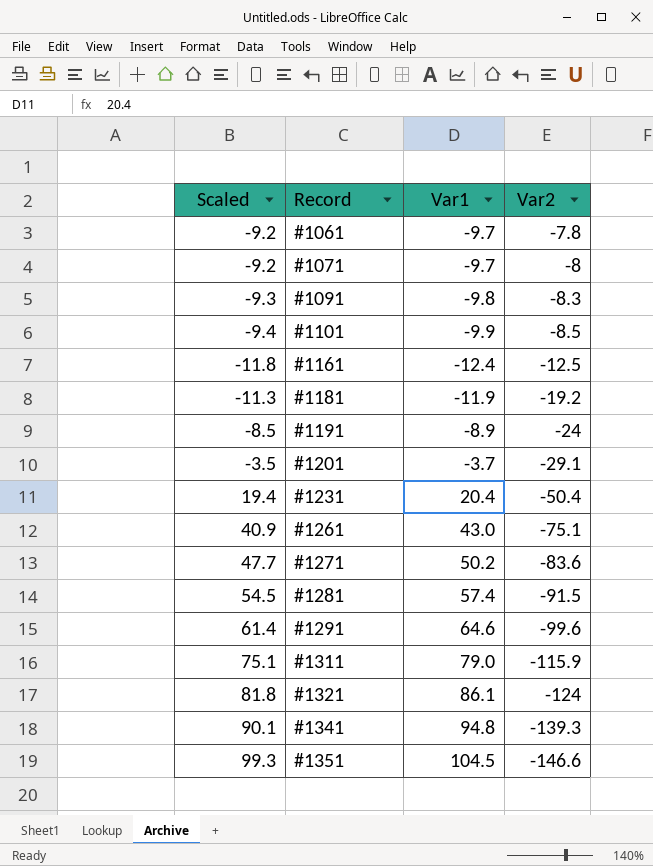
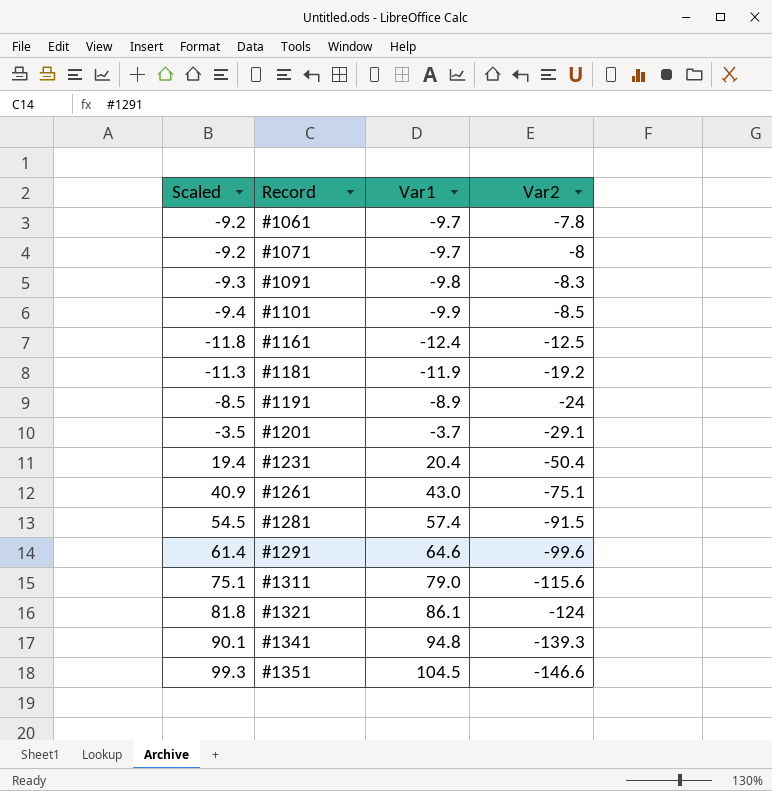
row #1271: 47.7 | 50.2 | -83.6 -> none
#1311 | Var2: -115.9 -> -115.6

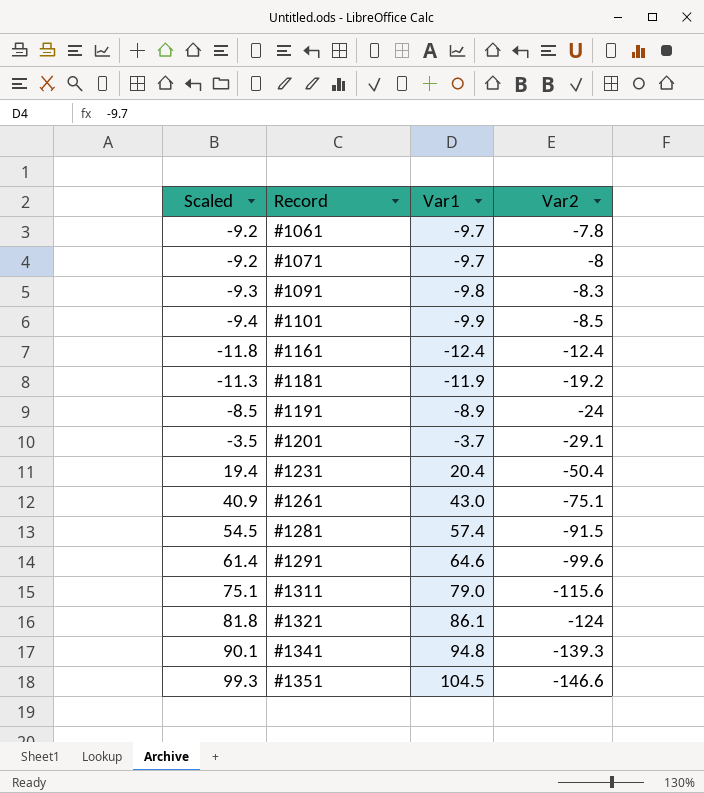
#1161 | Var2: -12.5 -> -12.4

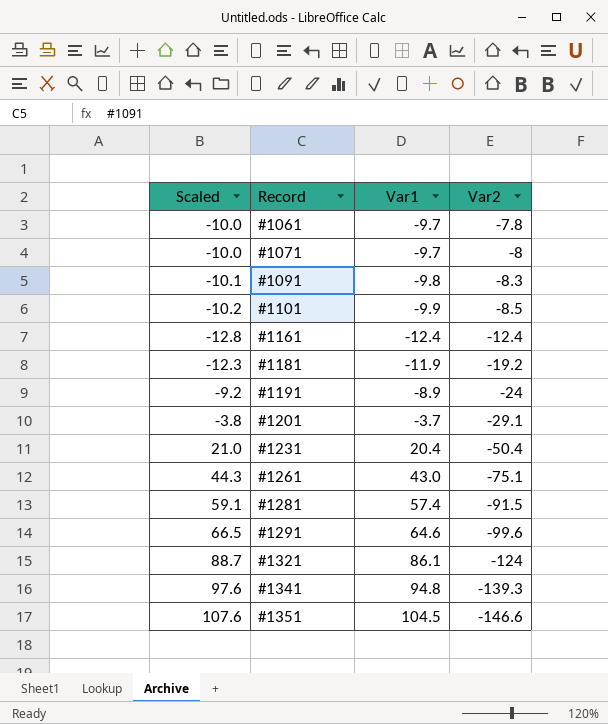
column Scaled | formula: [Var1] * 0.95 -> [Var1] * 1.03
row #1311: 75.1 | 79.0 | -115.6 -> none

